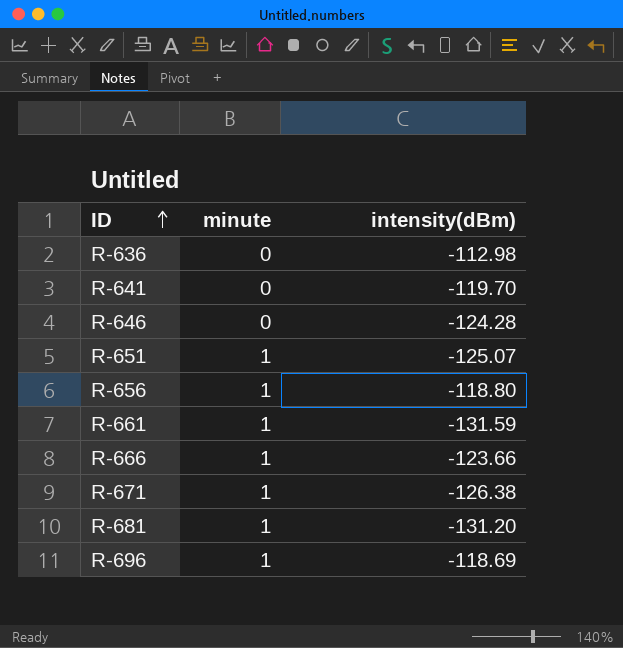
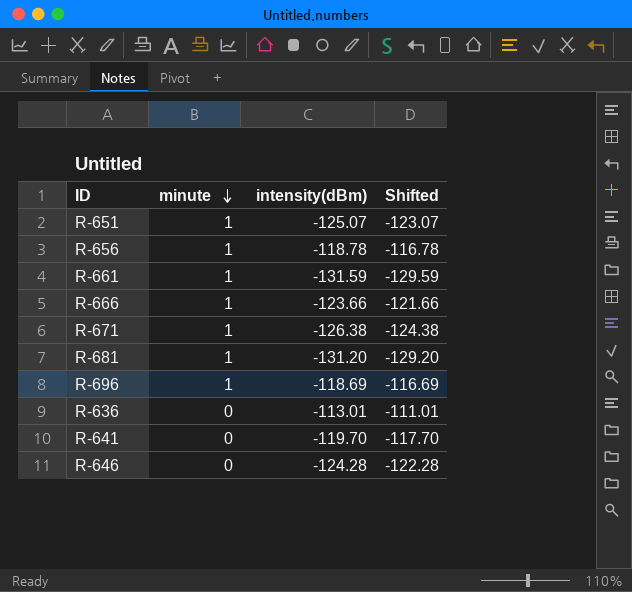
row order: ID ascending -> minute descending
column Shifted | formula: none -> [intensity(dBm)] + 2
R-656 | intensity(dBm): -118.80 -> -118.78
R-636 | intensity(dBm): -112.98 -> -113.01

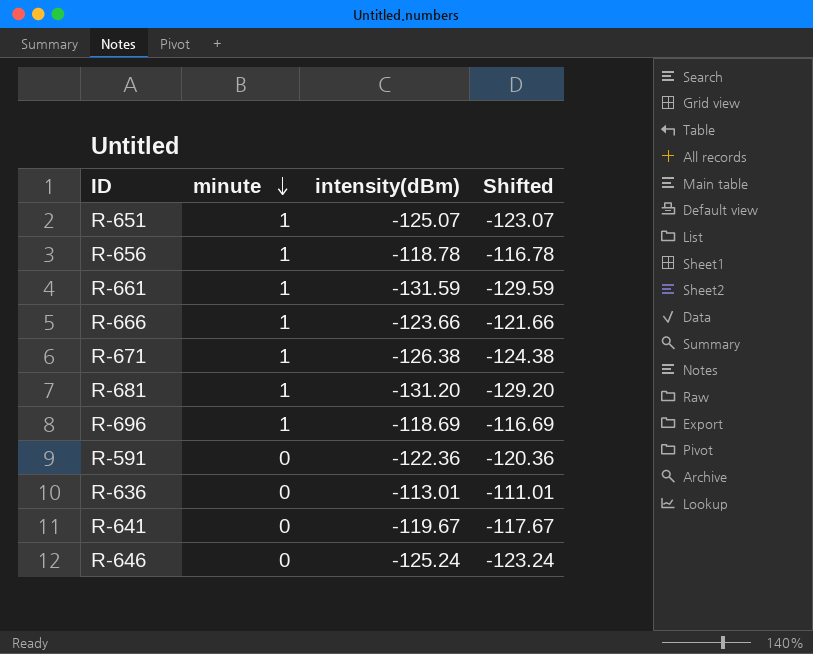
row R-591: none -> 0 | -122.36 | -120.36
R-641 | intensity(dBm): -119.70 -> -119.67
R-641 | Shifted: -117.70 -> -117.67
R-646 | intensity(dBm): -124.28 -> -125.24
R-646 | Shifted: -122.28 -> -123.24

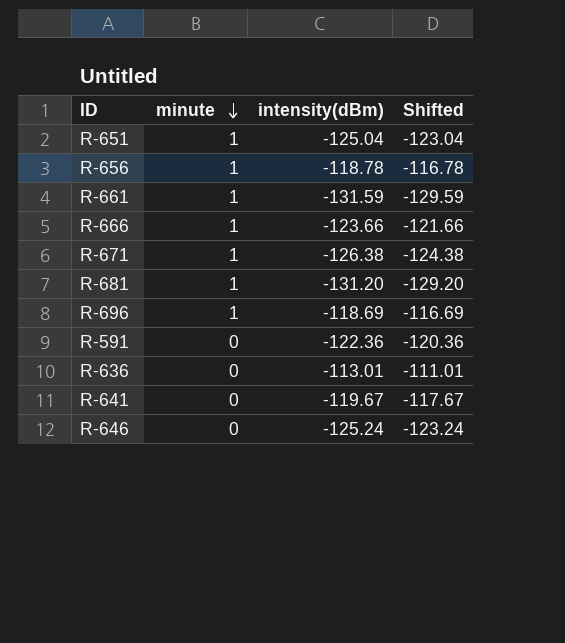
R-651 | intensity(dBm): -125.07 -> -125.04
R-651 | Shifted: -123.07 -> -123.04

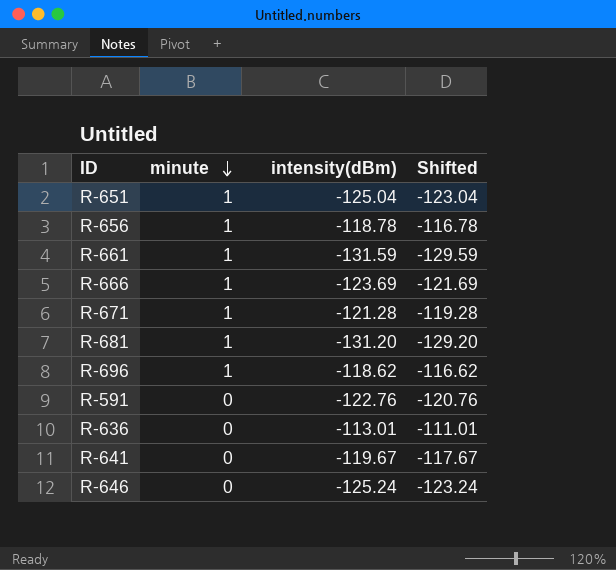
R-666 | intensity(dBm): -123.66 -> -123.69
R-666 | Shifted: -121.66 -> -121.69
R-671 | intensity(dBm): -126.38 -> -121.28
R-671 | Shifted: -124.38 -> -119.28
R-696 | intensity(dBm): -118.69 -> -118.62
R-696 | Shifted: -116.69 -> -116.62
R-591 | intensity(dBm): -122.36 -> -122.76
R-591 | Shifted: -120.36 -> -120.76

